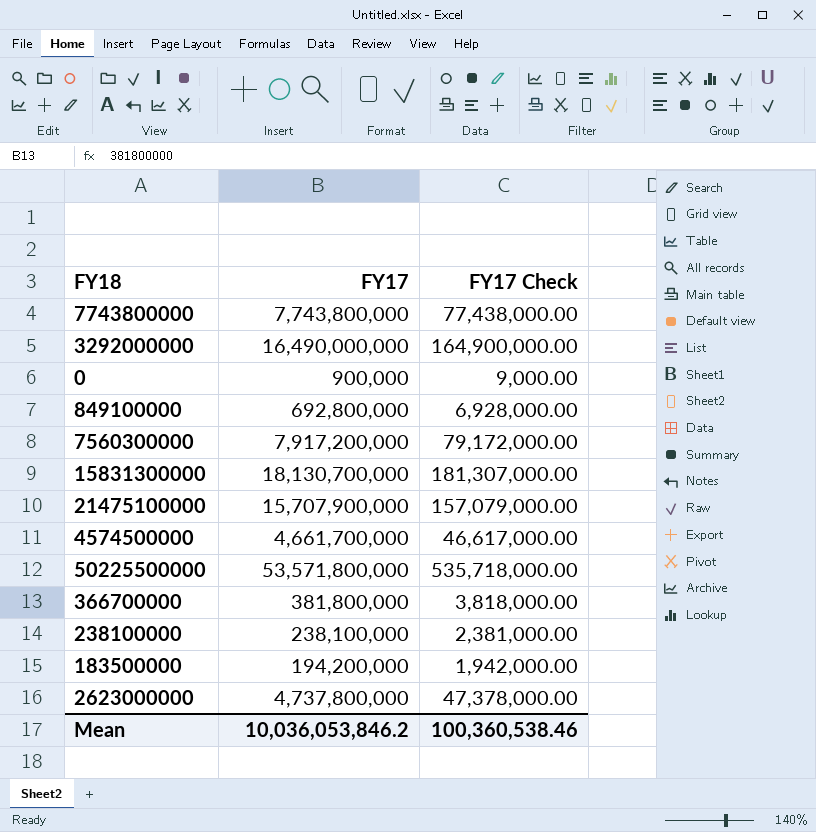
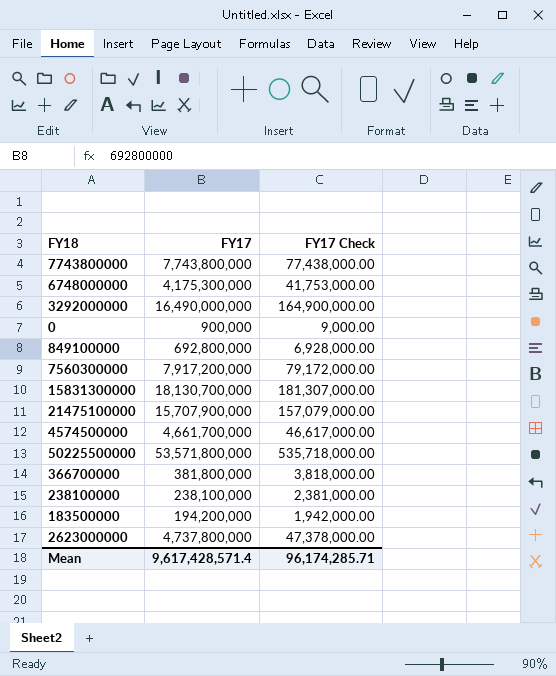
row 6748000000: none -> 4,175,300,000 | 41,753,000.00
Mean | FY17: 10,036,053,846.2 -> 9,617,428,571.4
Mean | FY17 Check: 100,360,538.46 -> 96,174,285.71

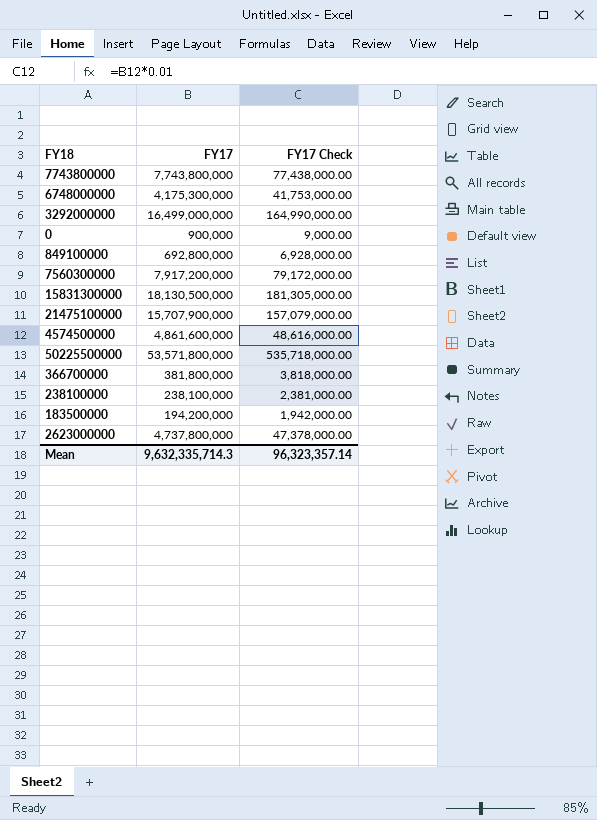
3292000000 | FY17: 16,490,000,000 -> 16,499,000,000
3292000000 | FY17 Check: 164,900,000.00 -> 164,990,000.00
15831300000 | FY17: 18,130,700,000 -> 18,130,500,000
15831300000 | FY17 Check: 181,307,000.00 -> 181,305,000.00
4574500000 | FY17: 4,661,700,000 -> 4,861,600,000
4574500000 | FY17 Check: 46,617,000.00 -> 48,616,000.00
Mean | FY17: 9,617,428,571.4 -> 9,632,335,714.3
Mean | FY17 Check: 96,174,285.71 -> 96,323,357.14

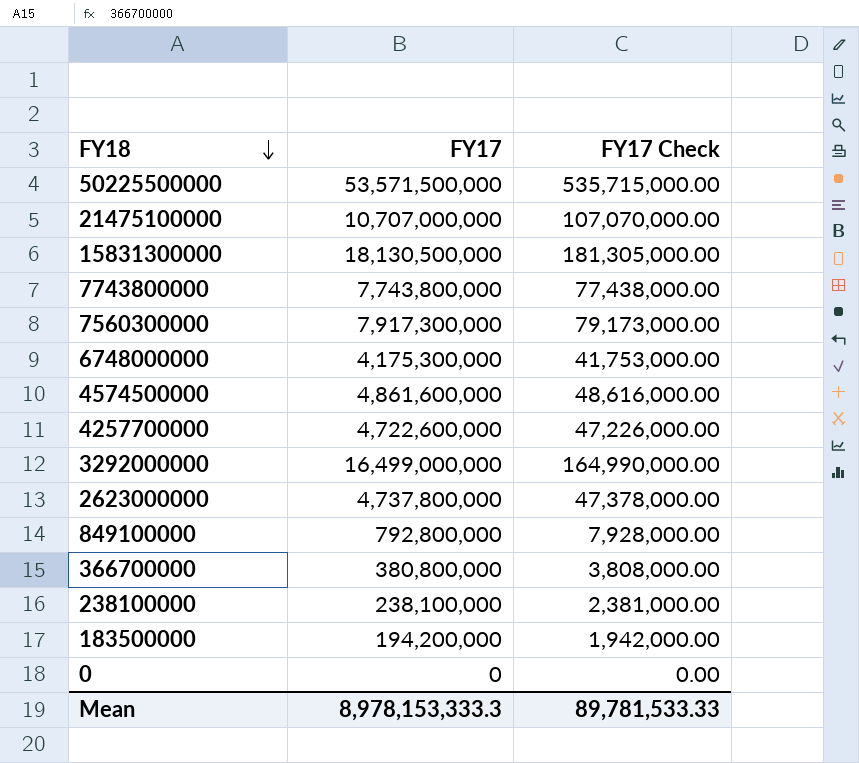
row order: none -> FY18 descending
50225500000 | FY17: 53,571,800,000 -> 53,571,500,000
50225500000 | FY17 Check: 535,718,000.00 -> 535,715,000.00
21475100000 | FY17: 15,707,900,000 -> 10,707,000,000
21475100000 | FY17 Check: 157,079,000.00 -> 107,070,000.00
7560300000 | FY17: 7,917,200,000 -> 7,917,300,000
7560300000 | FY17 Check: 79,172,000.00 -> 79,173,000.00
row 4257700000: none -> 4,722,600,000 | 47,226,000.00
849100000 | FY17: 692,800,000 -> 792,800,000
849100000 | FY17 Check: 6,928,000.00 -> 7,928,000.00
366700000 | FY17: 381,800,000 -> 380,800,000
366700000 | FY17 Check: 3,818,000.00 -> 3,808,000.00
0 | FY17: 900,000 -> 0
0 | FY17 Check: 9,000.00 -> 0.00
Mean | FY17: 9,632,335,714.3 -> 8,978,153,333.3
Mean | FY17 Check: 96,323,357.14 -> 89,781,533.33

